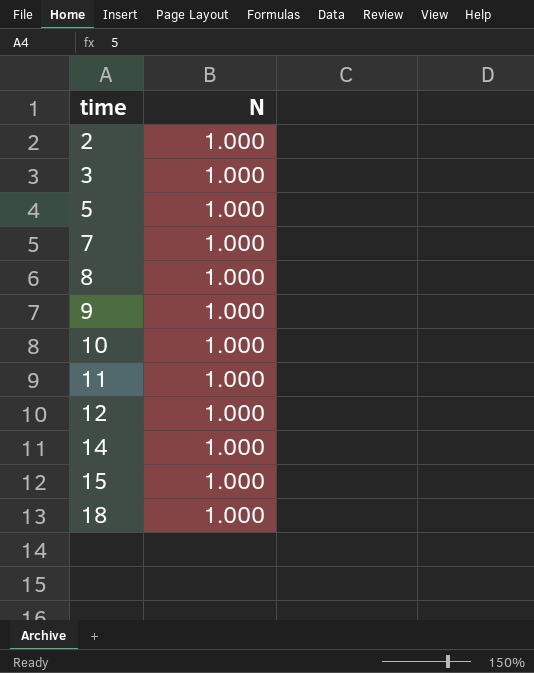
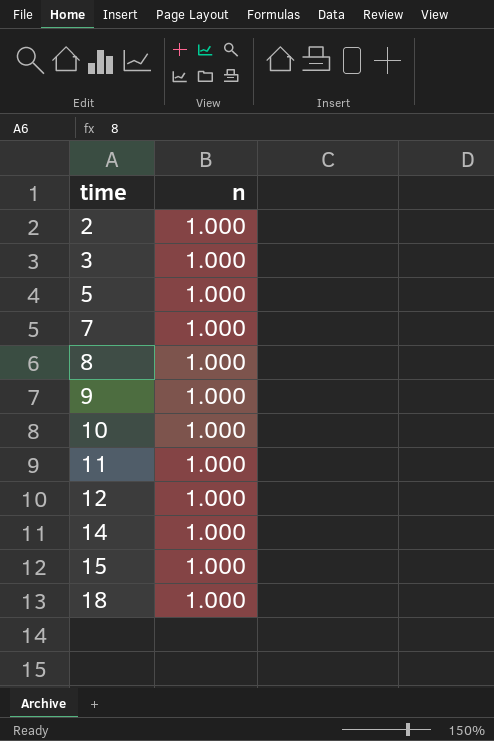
column name: N -> n

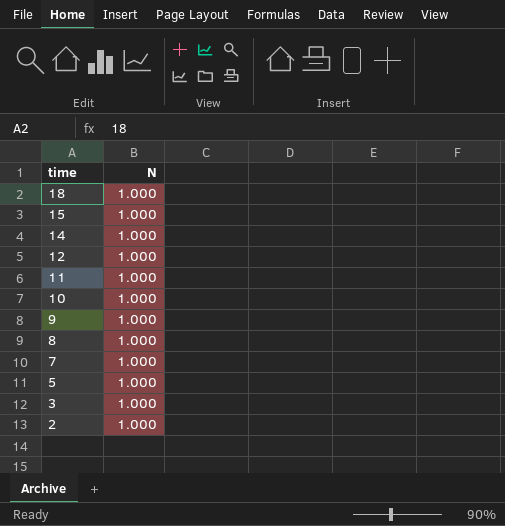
row order: time ascending -> time descending
column name: n -> N

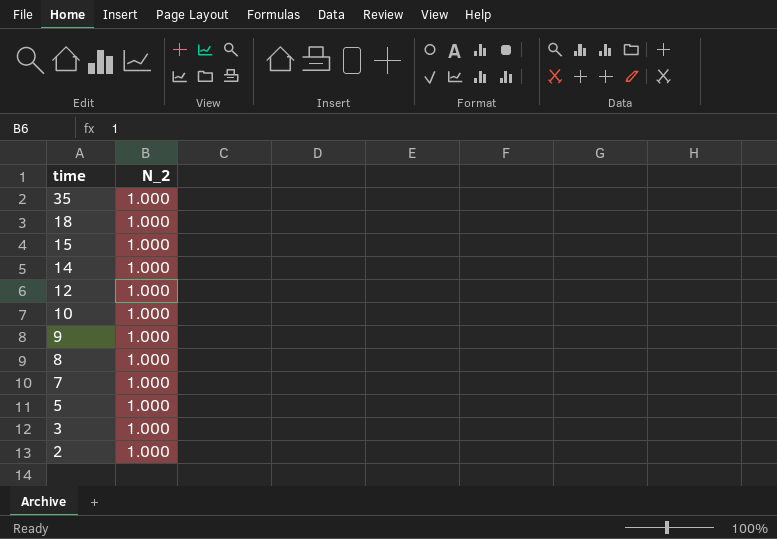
column name: N -> N_2
row 11: 1.000 -> none
row 35: none -> 1.000

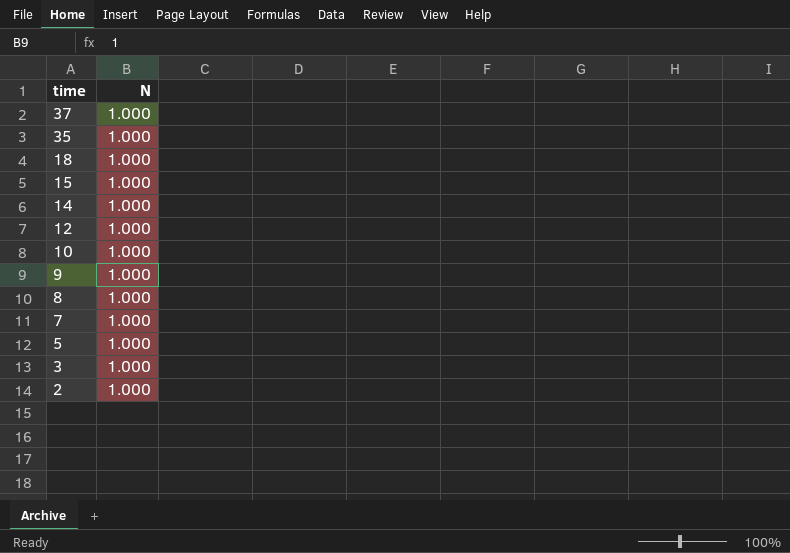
column name: N_2 -> N
row 37: none -> 1.000

